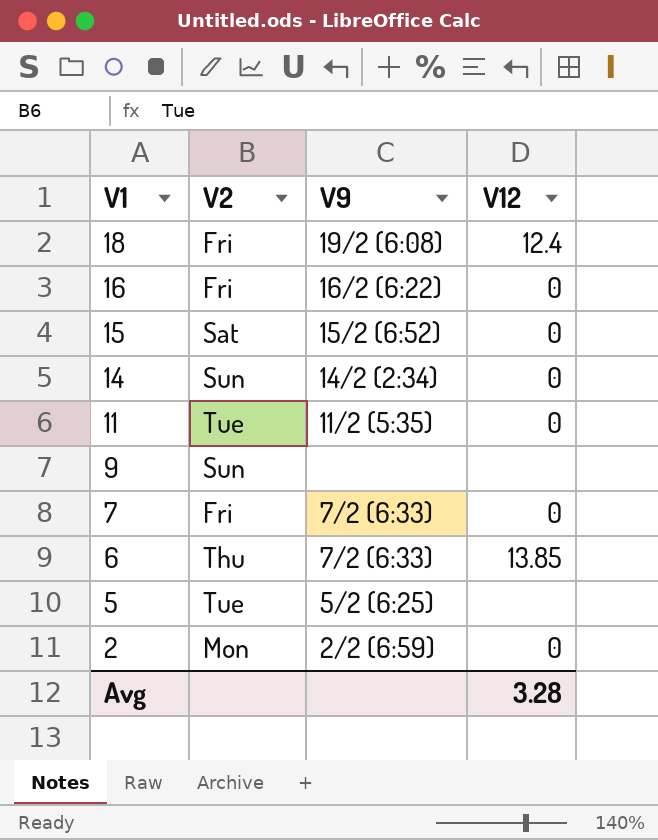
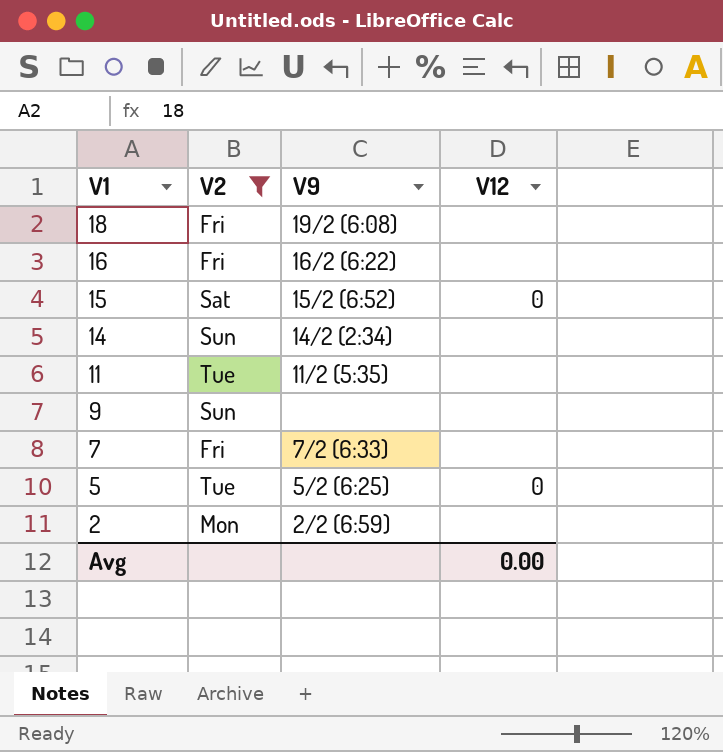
filter: none -> V2 != Thu
18 | V12: 12.4 -> none
16 | V12: 0 -> none
14 | V12: 0 -> none
11 | V12: 0 -> none
7 | V12: 0 -> none
5 | V12: none -> 0
2 | V12: 0 -> none
Avg | V12: 3.28 -> 0.00

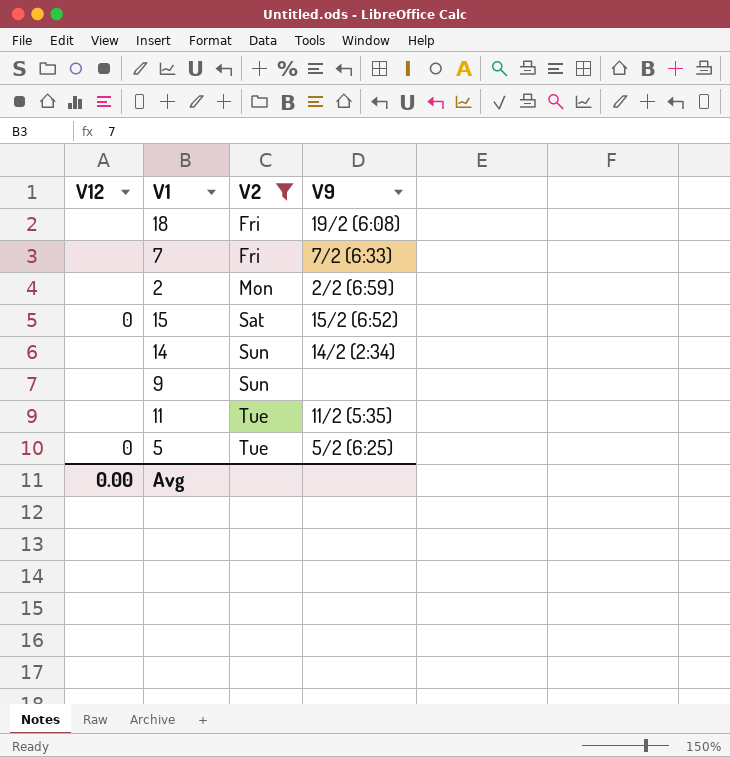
row order: V1 descending -> V2 ascending
column V12 | position: 4 -> 1
row 16: Fri | 16/2 (6:22) | none -> none

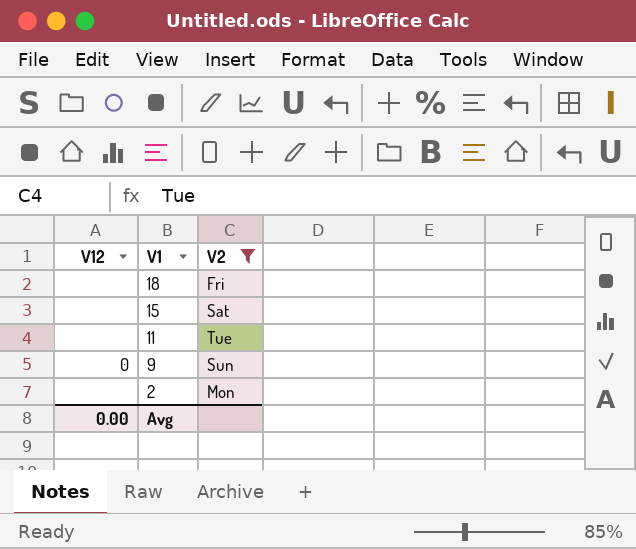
row order: V2 ascending -> V1 descending
column V9 | position: 4 -> none
row 7: none | Fri | 7/2 (6:33) -> none
row 14: none | Sun | 14/2 (2:34) -> none
row 5: 0 | Tue | 5/2 (6:25) -> none
15 | V12: 0 -> none
9 | V12: none -> 0

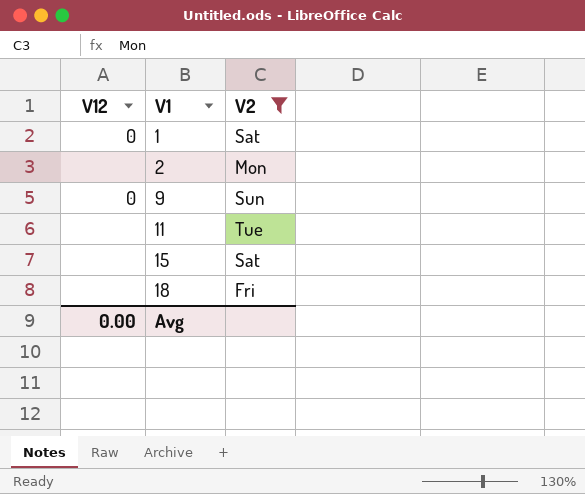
row order: V1 descending -> V1 ascending
row 1: none -> 0 | Sat

